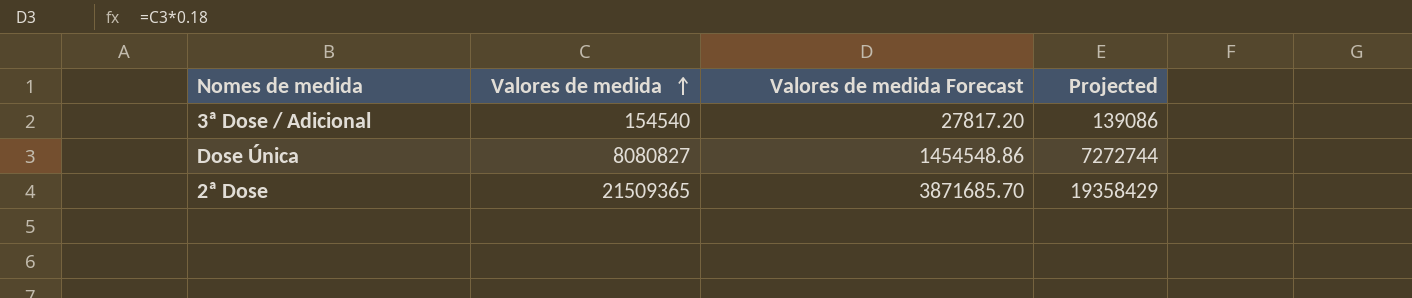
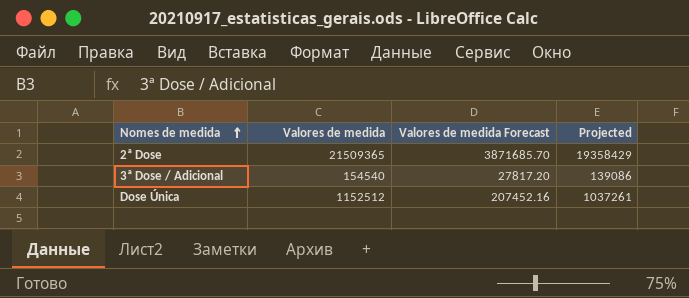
row order: Valores de medida ascending -> Nomes de medida ascending
Dose Única | Valores de medida: 8080827 -> 1152512
Dose Única | Valores de medida Forecast: 1454548.86 -> 207452.16
Dose Única | Projected: 7272744 -> 1037261

